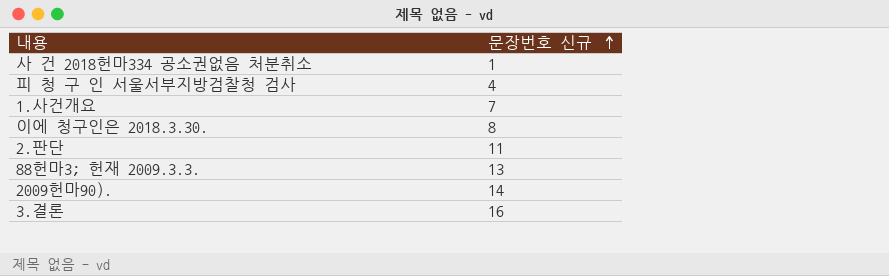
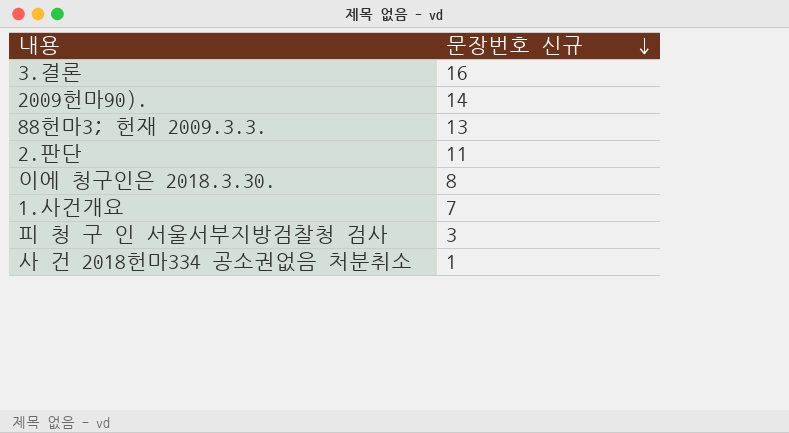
row order: 문장번호 신규 ascending -> 문장번호 신규 descending
피 청 구 인 서울서부지방검찰청 검사 | 문장번호 신규: 4 -> 3

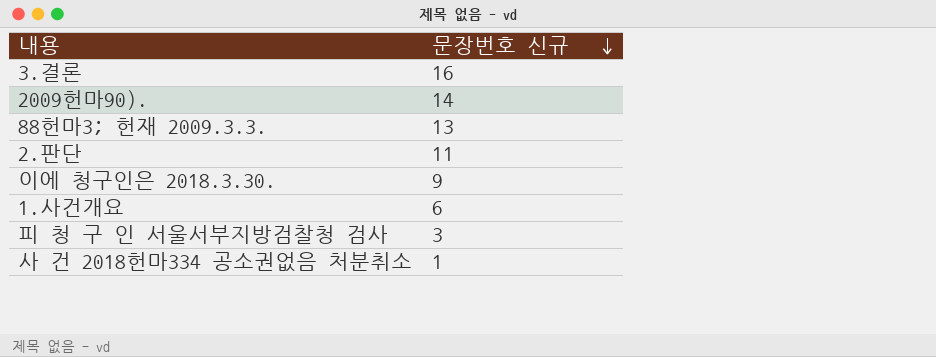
이에 청구인은 2018.3.30. | 문장번호 신규: 8 -> 9
1.사건개요 | 문장번호 신규: 7 -> 6

